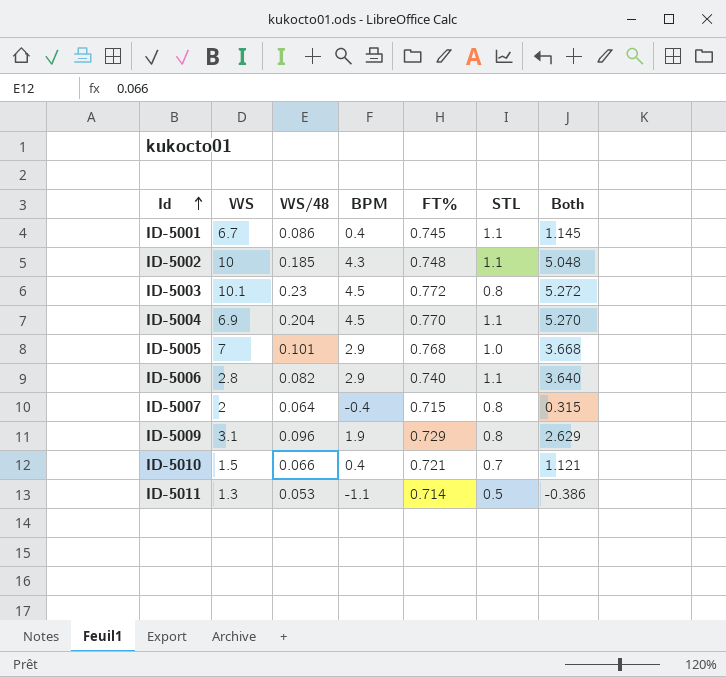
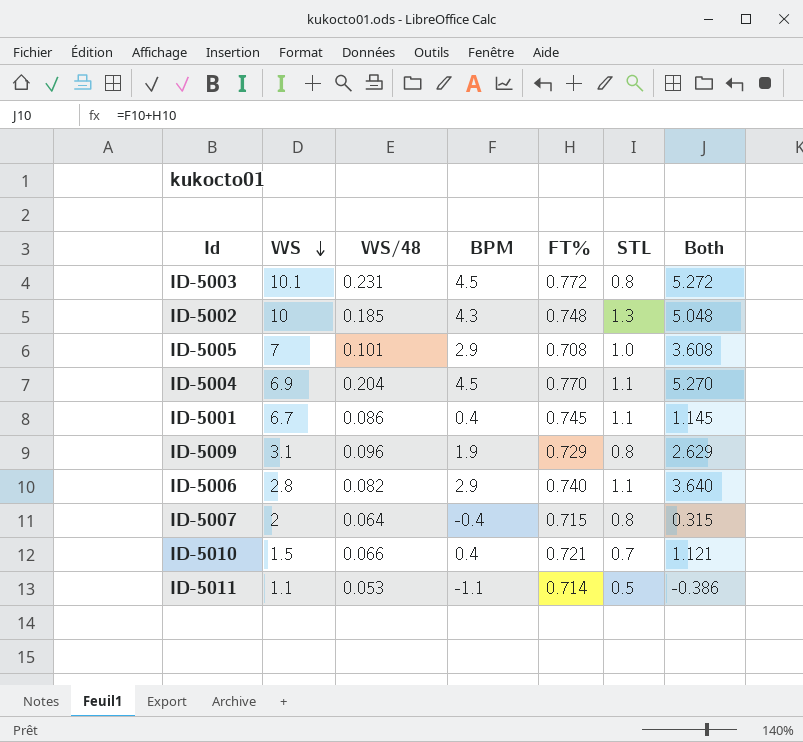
row order: Id ascending -> WS descending
ID-5003 | WS/48: 0.23 -> 0.231
ID-5002 | STL: 1.1 -> 1.3
ID-5005 | FT%: 0.768 -> 0.708
ID-5005 | Both: 3.668 -> 3.608
ID-5011 | WS: 1.3 -> 1.1

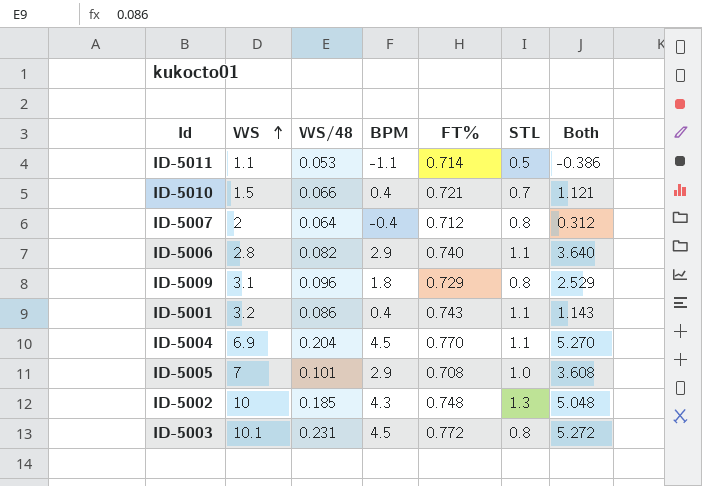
row order: WS descending -> WS ascending
ID-5007 | FT%: 0.715 -> 0.712
ID-5007 | Both: 0.315 -> 0.312
ID-5009 | BPM: 1.9 -> 1.8
ID-5009 | Both: 2.629 -> 2.529
ID-5001 | WS: 6.7 -> 3.2
ID-5001 | FT%: 0.745 -> 0.743
ID-5001 | Both: 1.145 -> 1.143

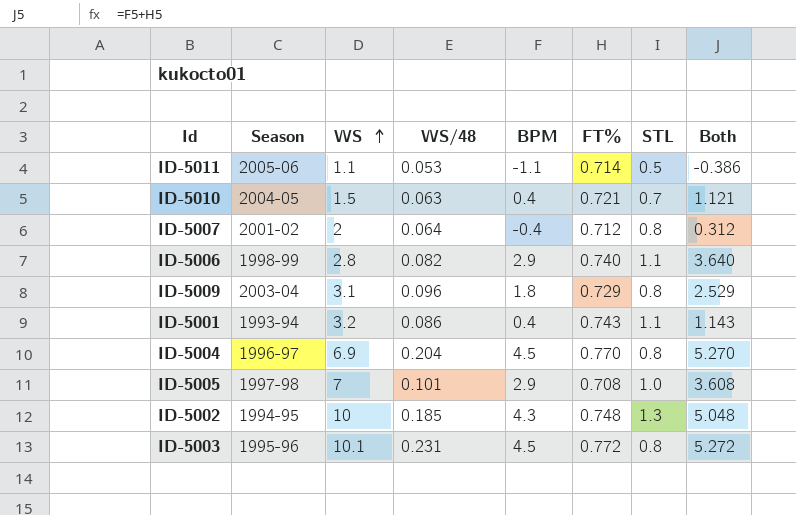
column Season | position: none -> 2
ID-5010 | WS/48: 0.066 -> 0.063
ID-5004 | STL: 1.1 -> 0.8

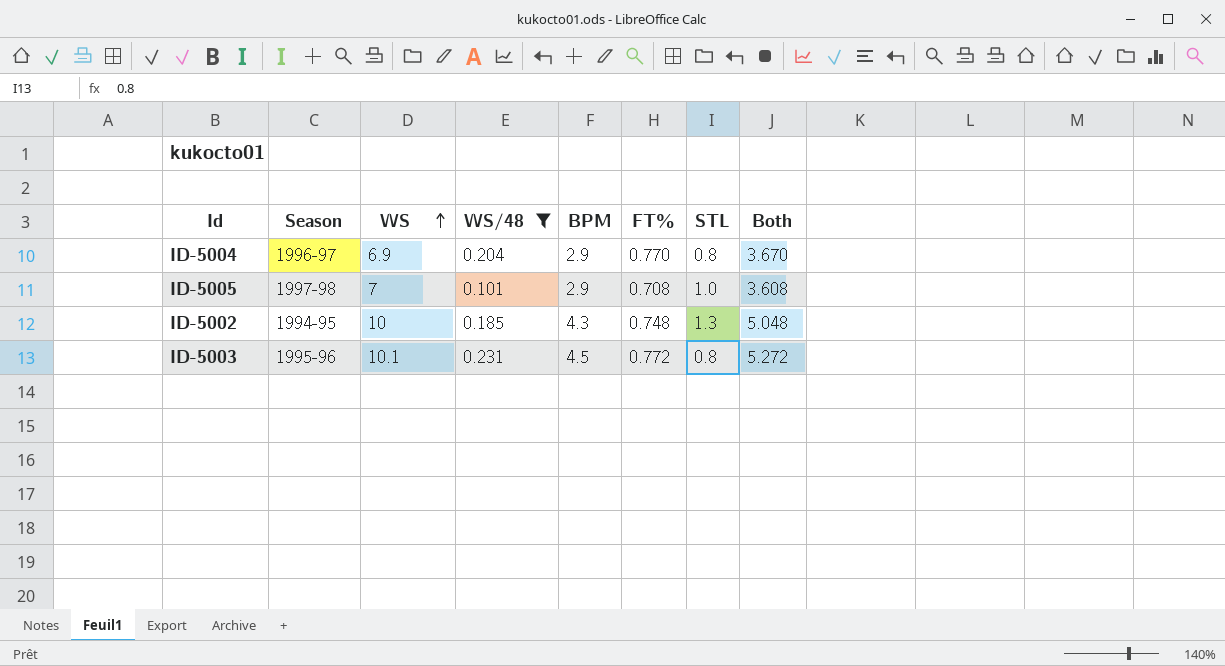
filter: none -> WS/48 >= 0.101
ID-5004 | BPM: 4.5 -> 2.9
ID-5004 | Both: 5.270 -> 3.670

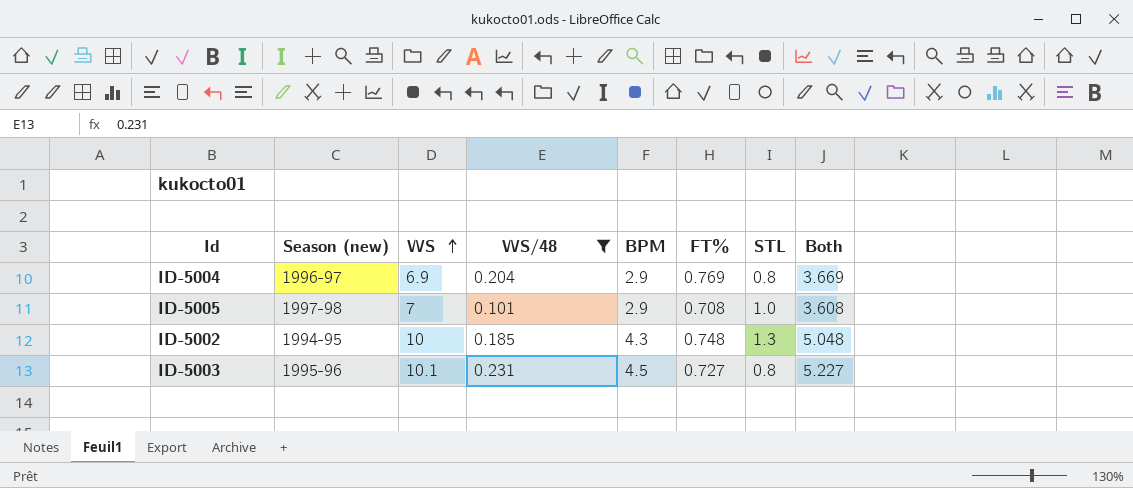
column name: Season -> Season (new)
ID-5004 | FT%: 0.770 -> 0.769
ID-5004 | Both: 3.670 -> 3.669
ID-5003 | FT%: 0.772 -> 0.727
ID-5003 | Both: 5.272 -> 5.227

